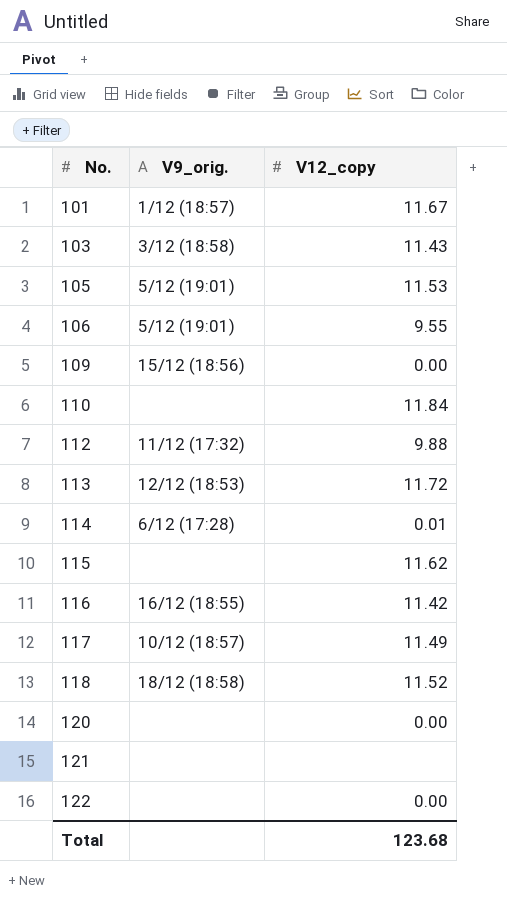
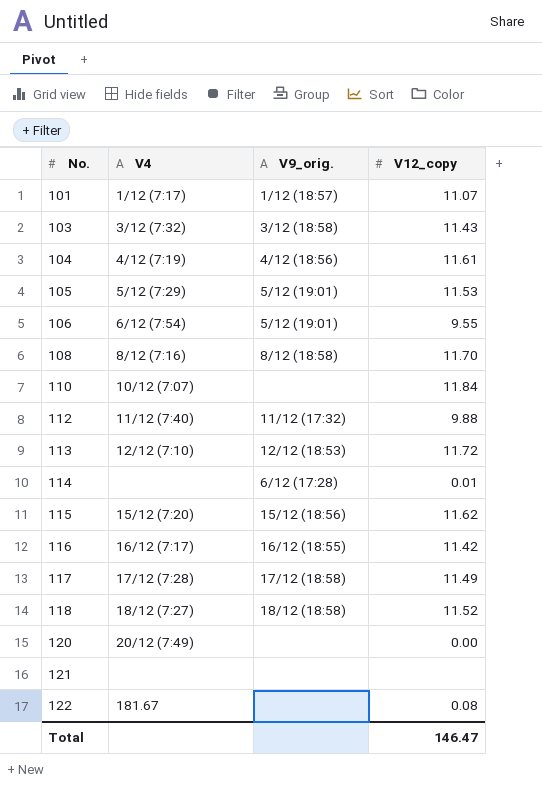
column V4 | position: none -> 2
row 109: 15/12 (18:56) | 0.00 -> none
101 | V12_copy: 11.67 -> 11.07
row 104: none -> 4/12 (7:19) | 4/12 (18:56) | 11.61
row 108: none -> 8/12 (7:16) | 8/12 (18:58) | 11.70
115 | V9_orig.: none -> 15/12 (18:56)
117 | V9_orig.: 10/12 (18:57) -> 17/12 (18:58)
122 | V12_copy: 0.00 -> 0.08
Total | V12_copy: 123.68 -> 146.47

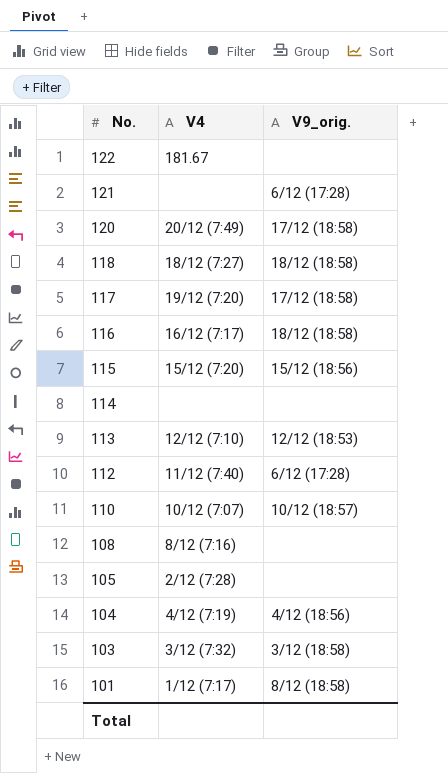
row order: No. ascending -> No. descending
column V12_copy | position: 4 -> none
row 106: 6/12 (7:54) | 5/12 (19:01) | 9.55 -> none
121 | V9_orig.: none -> 6/12 (17:28)
120 | V9_orig.: none -> 17/12 (18:58)
117 | V4: 17/12 (7:28) -> 19/12 (7:20)
116 | V9_orig.: 16/12 (18:55) -> 18/12 (18:58)
114 | V9_orig.: 6/12 (17:28) -> none
112 | V9_orig.: 11/12 (17:32) -> 6/12 (17:28)
110 | V9_orig.: none -> 10/12 (18:57)
108 | V9_orig.: 8/12 (18:58) -> none
105 | V4: 5/12 (7:29) -> 2/12 (7:28)
105 | V9_orig.: 5/12 (19:01) -> none
101 | V9_orig.: 1/12 (18:57) -> 8/12 (18:58)

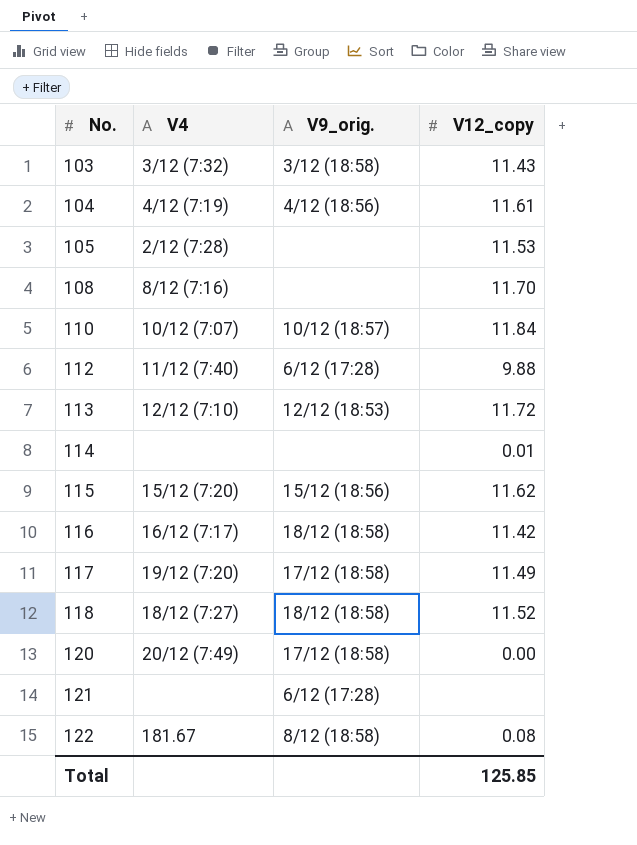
row order: No. descending -> No. ascending
column V12_copy | position: none -> 4
row 101: 1/12 (7:17) | 8/12 (18:58) -> none
122 | V9_orig.: none -> 8/12 (18:58)

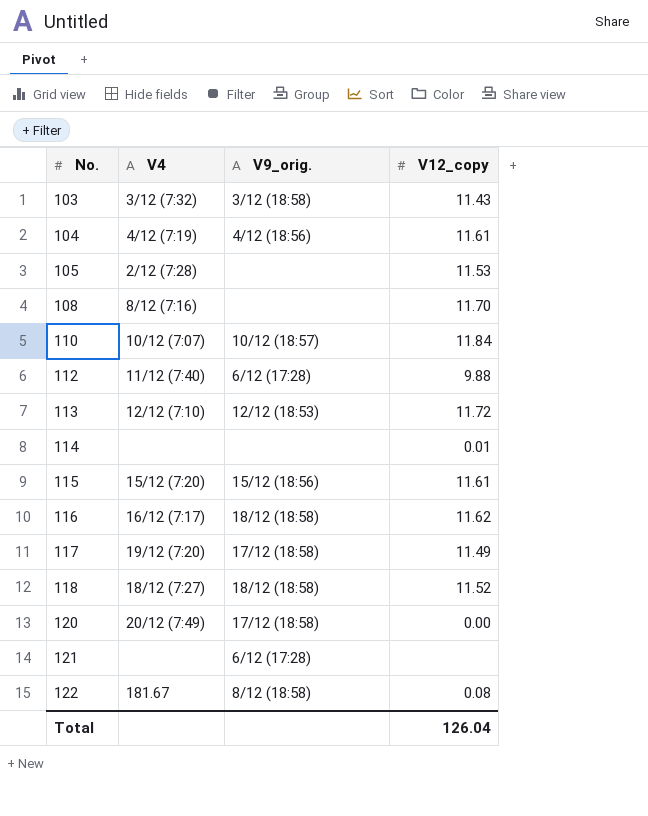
115 | V12_copy: 11.62 -> 11.61
116 | V12_copy: 11.42 -> 11.62
Total | V12_copy: 125.85 -> 126.04

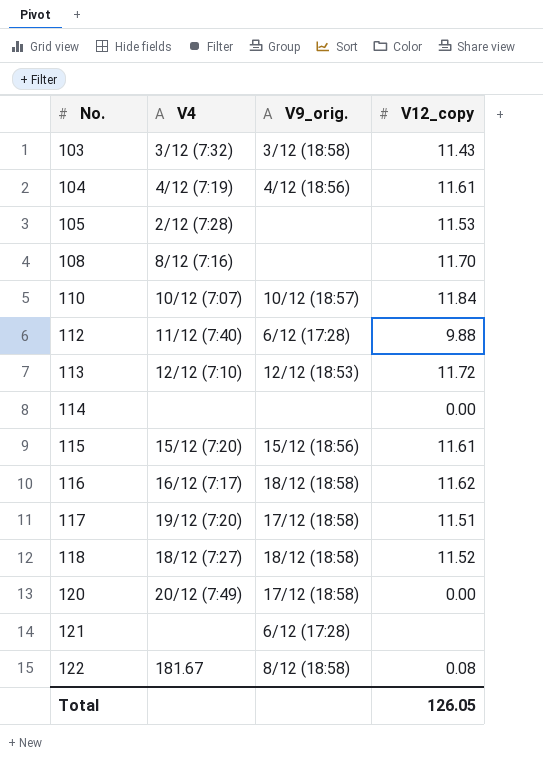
114 | V12_copy: 0.01 -> 0.00
117 | V12_copy: 11.49 -> 11.51
Total | V12_copy: 126.04 -> 126.05

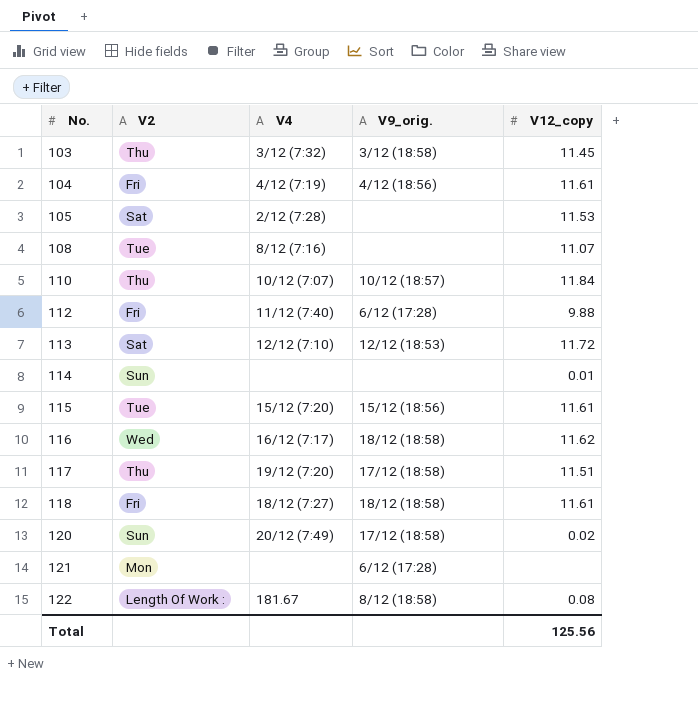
column V2 | position: none -> 2
103 | V12_copy: 11.43 -> 11.45
108 | V12_copy: 11.70 -> 11.07
114 | V12_copy: 0.00 -> 0.01
118 | V12_copy: 11.52 -> 11.61
120 | V12_copy: 0.00 -> 0.02
Total | V12_copy: 126.05 -> 125.56

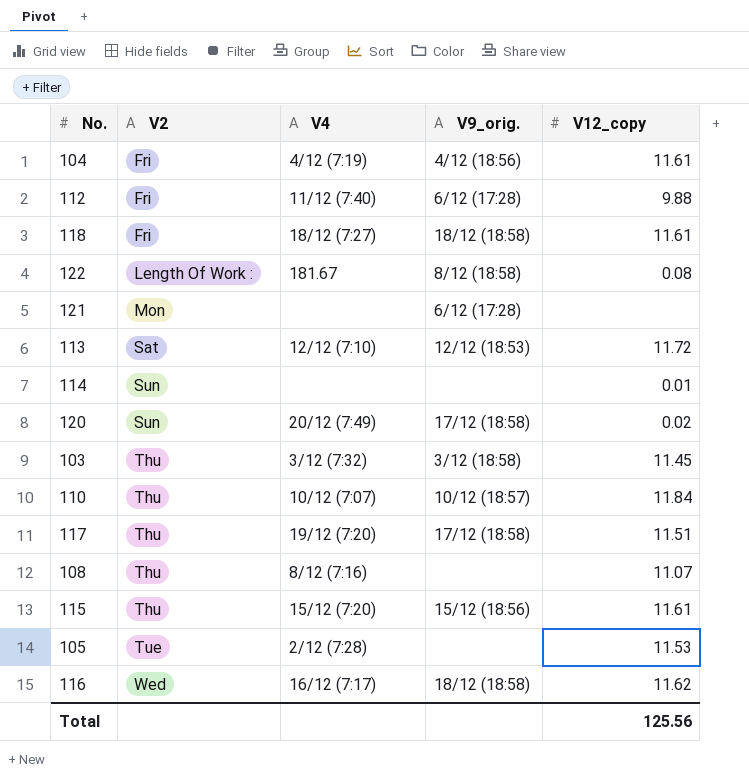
row order: No. ascending -> V2 ascending
108 | V2: Tue -> Thu
115 | V2: Tue -> Thu
105 | V2: Sat -> Tue

